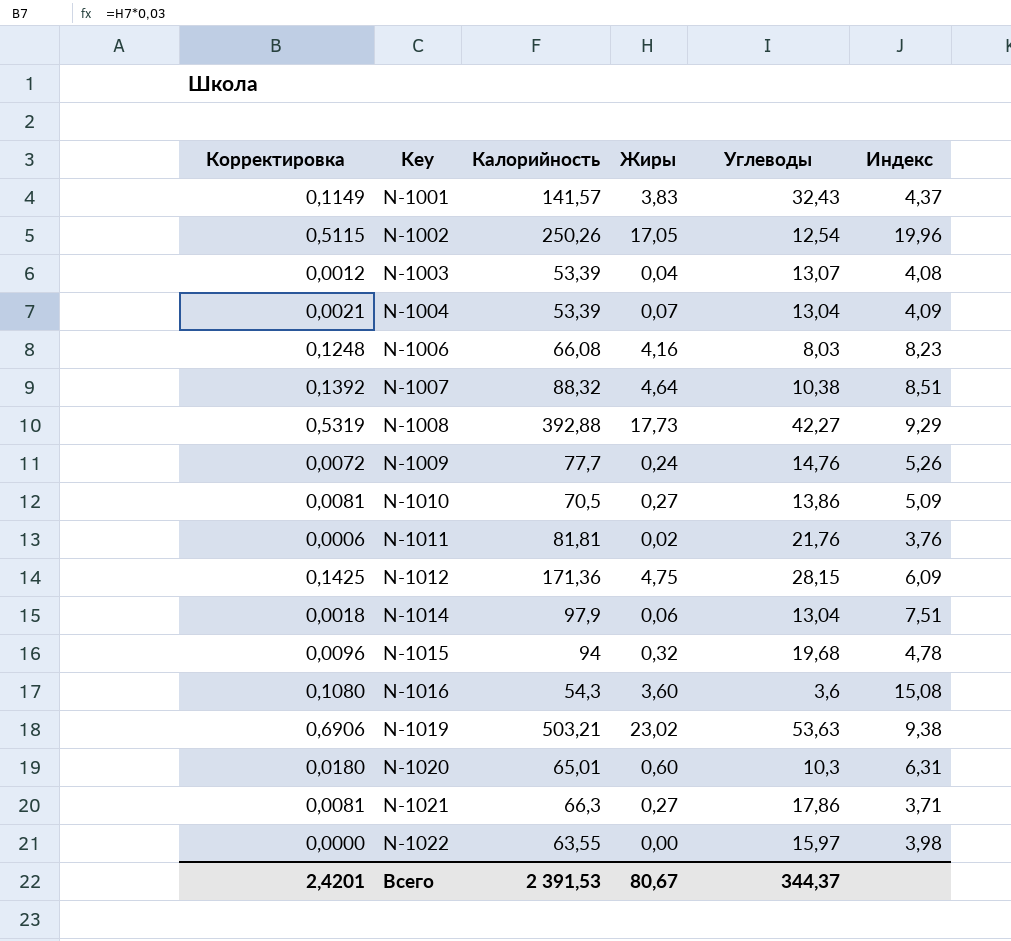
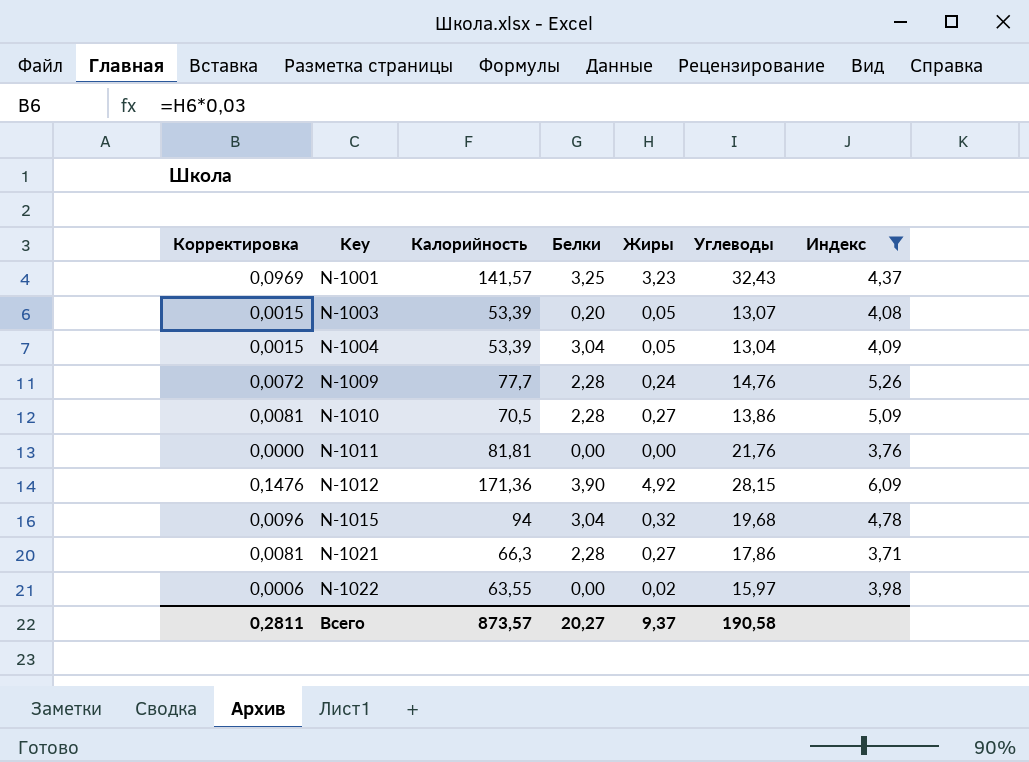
filter: none -> Индекс <= 6,09
column Белки | position: none -> 4
N-1001 | Корректировка: 0,1149 -> 0,0969
N-1001 | Жиры: 3,83 -> 3,23
N-1003 | Корректировка: 0,0012 -> 0,0015
N-1003 | Жиры: 0,04 -> 0,05
N-1004 | Корректировка: 0,0021 -> 0,0015
N-1004 | Жиры: 0,07 -> 0,05
N-1011 | Корректировка: 0,0006 -> 0,0000
N-1011 | Жиры: 0,02 -> 0,00
N-1012 | Корректировка: 0,1425 -> 0,1476
N-1012 | Жиры: 4,75 -> 4,92
N-1022 | Корректировка: 0,0000 -> 0,0006
N-1022 | Жиры: 0,00 -> 0,02
Всего | Корректировка: 2,4201 -> 0,2811
Всего | Калорийность: 2 391,53 -> 873,57
Всего | Жиры: 80,67 -> 9,37
Всего | Углеводы: 344,37 -> 190,58

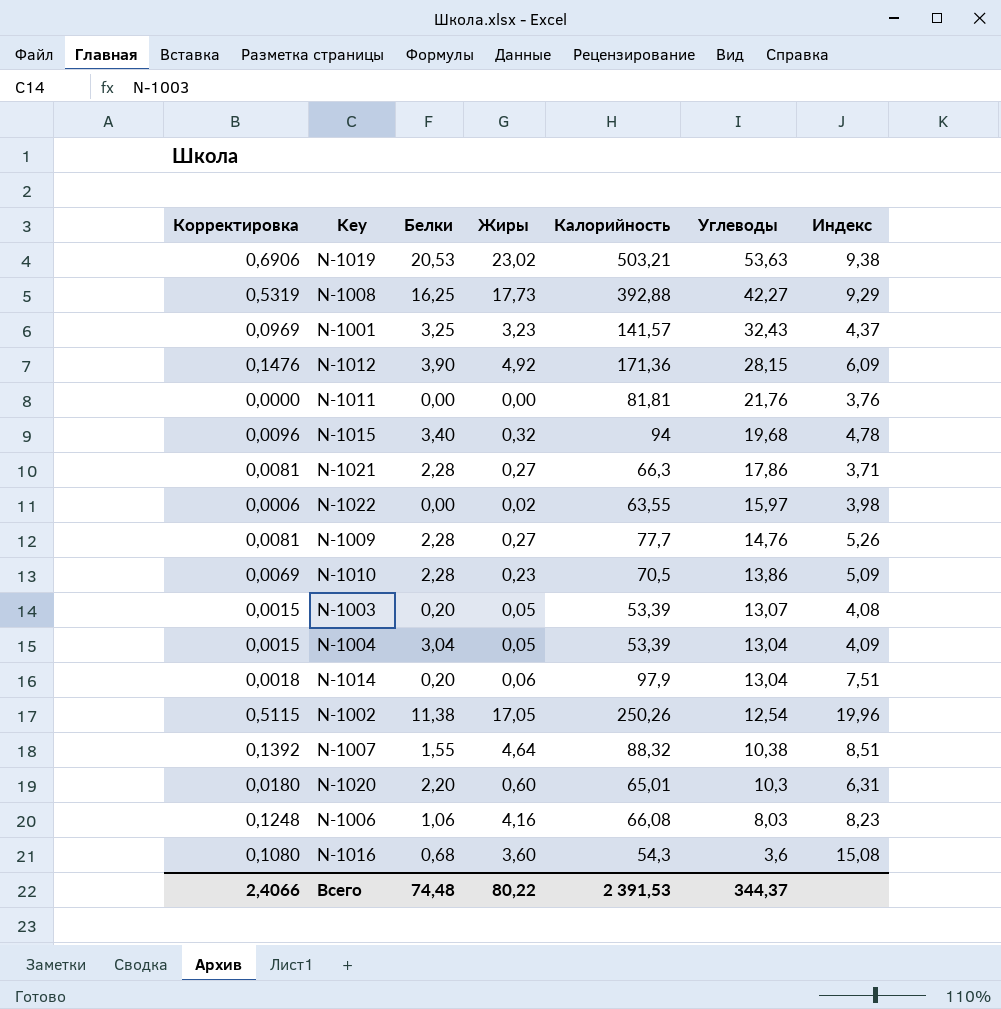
filter: Индекс <= 6,09 -> none
row order: Key ascending -> Углеводы descending
column Калорийность | position: 3 -> 5
N-1015 | Белки: 3,04 -> 3,40
N-1009 | Корректировка: 0,0072 -> 0,0081
N-1009 | Жиры: 0,24 -> 0,27
N-1010 | Корректировка: 0,0081 -> 0,0069
N-1010 | Жиры: 0,27 -> 0,23
Всего | Корректировка: 0,2811 -> 2,4066
Всего | Белки: 20,27 -> 74,48
Всего | Жиры: 9,37 -> 80,22
Всего | Калорийность: 873,57 -> 2 391,53
Всего | Углеводы: 190,58 -> 344,37

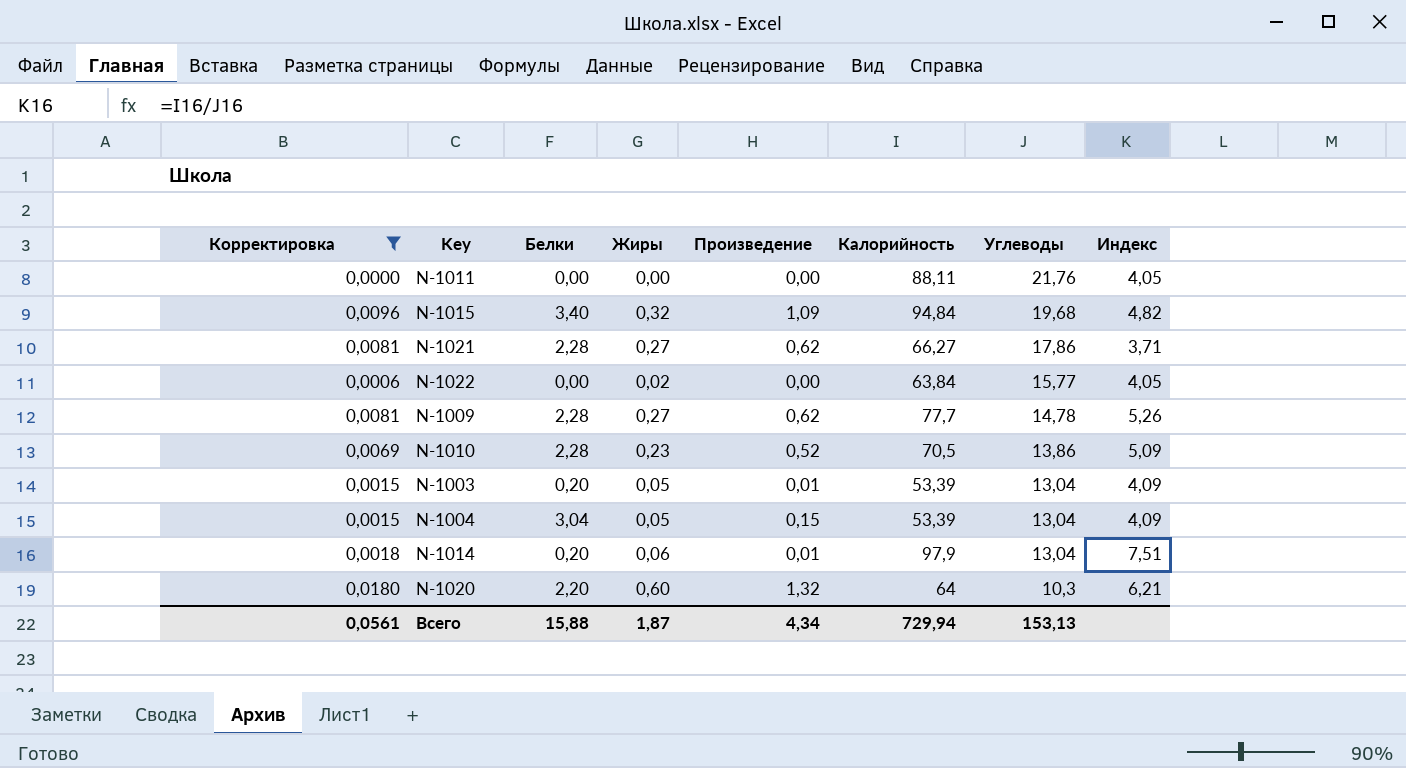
filter: none -> Корректировка <= 0,0180
column Произведение | formula: none -> [Белки] * [Жиры]
N-1011 | Калорийность: 81,81 -> 88,11
N-1011 | Индекс: 3,76 -> 4,05
N-1015 | Калорийность: 94 -> 94,84
N-1015 | Индекс: 4,78 -> 4,82
N-1021 | Калорийность: 66,3 -> 66,27
N-1022 | Калорийность: 63,55 -> 63,84
N-1022 | Углеводы: 15,97 -> 15,77
N-1022 | Индекс: 3,98 -> 4,05
N-1009 | Углеводы: 14,76 -> 14,78
N-1003 | Углеводы: 13,07 -> 13,04
N-1003 | Индекс: 4,08 -> 4,09
N-1020 | Калорийность: 65,01 -> 64
N-1020 | Индекс: 6,31 -> 6,21
Всего | Корректировка: 2,4066 -> 0,0561
Всего | Белки: 74,48 -> 15,88
Всего | Жиры: 80,22 -> 1,87
Всего | Калорийность: 2 391,53 -> 729,94
Всего | Углеводы: 344,37 -> 153,13

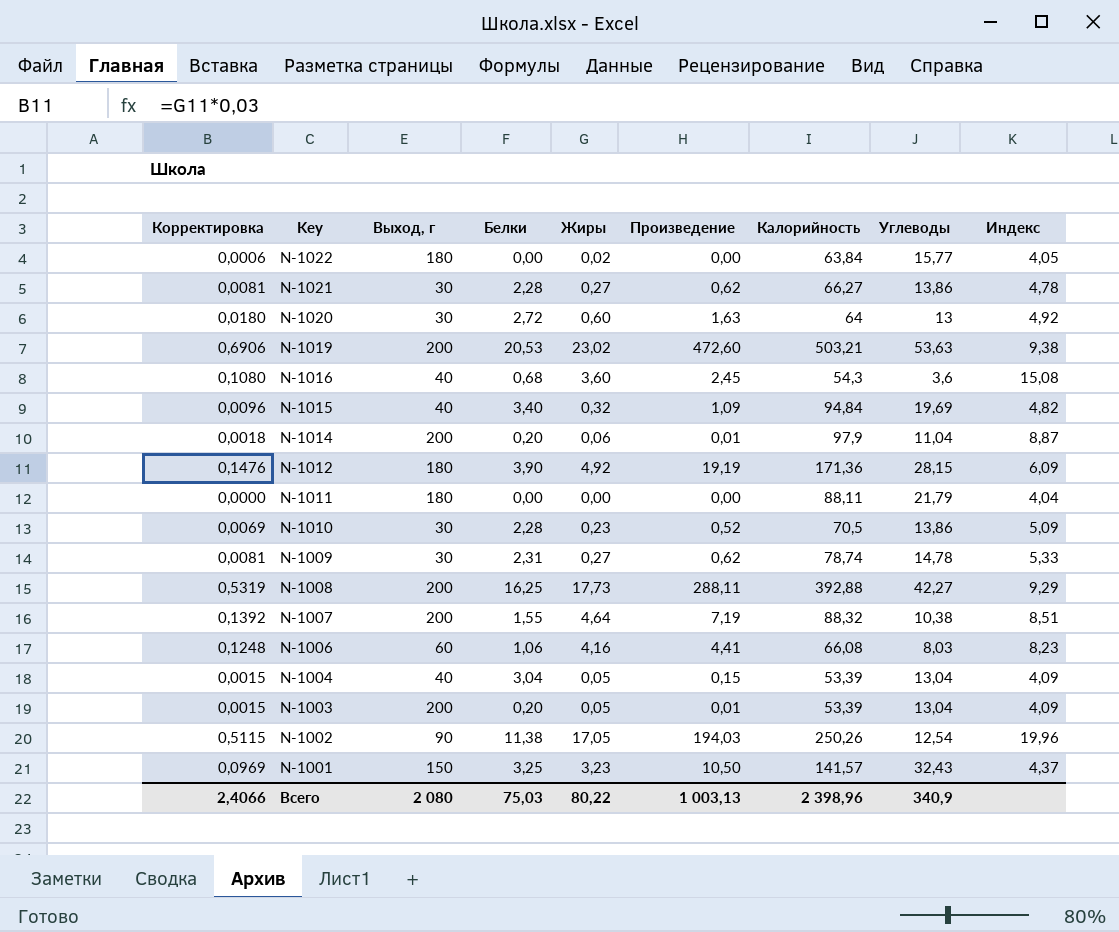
filter: Корректировка <= 0,0180 -> none
row order: Углеводы descending -> Key descending
column Выход, г | position: none -> 3
N-1021 | Углеводы: 17,86 -> 13,86
N-1021 | Индекс: 3,71 -> 4,78
N-1020 | Белки: 2,20 -> 2,72
N-1020 | Произведение: 1,32 -> 1,63
N-1020 | Углеводы: 10,3 -> 13
N-1020 | Индекс: 6,21 -> 4,92
N-1015 | Углеводы: 19,68 -> 19,69
N-1014 | Углеводы: 13,04 -> 11,04
N-1014 | Индекс: 7,51 -> 8,87
N-1011 | Углеводы: 21,76 -> 21,79
N-1011 | Индекс: 4,05 -> 4,04
N-1009 | Белки: 2,28 -> 2,31
N-1009 | Калорийность: 77,7 -> 78,74
N-1009 | Индекс: 5,26 -> 5,33
Всего | Корректировка: 0,0561 -> 2,4066
Всего | Белки: 15,88 -> 75,03
Всего | Жиры: 1,87 -> 80,22
Всего | Произведение: 4,34 -> 1 003,13
Всего | Калорийность: 729,94 -> 2 398,96
Всего | Углеводы: 153,13 -> 340,9

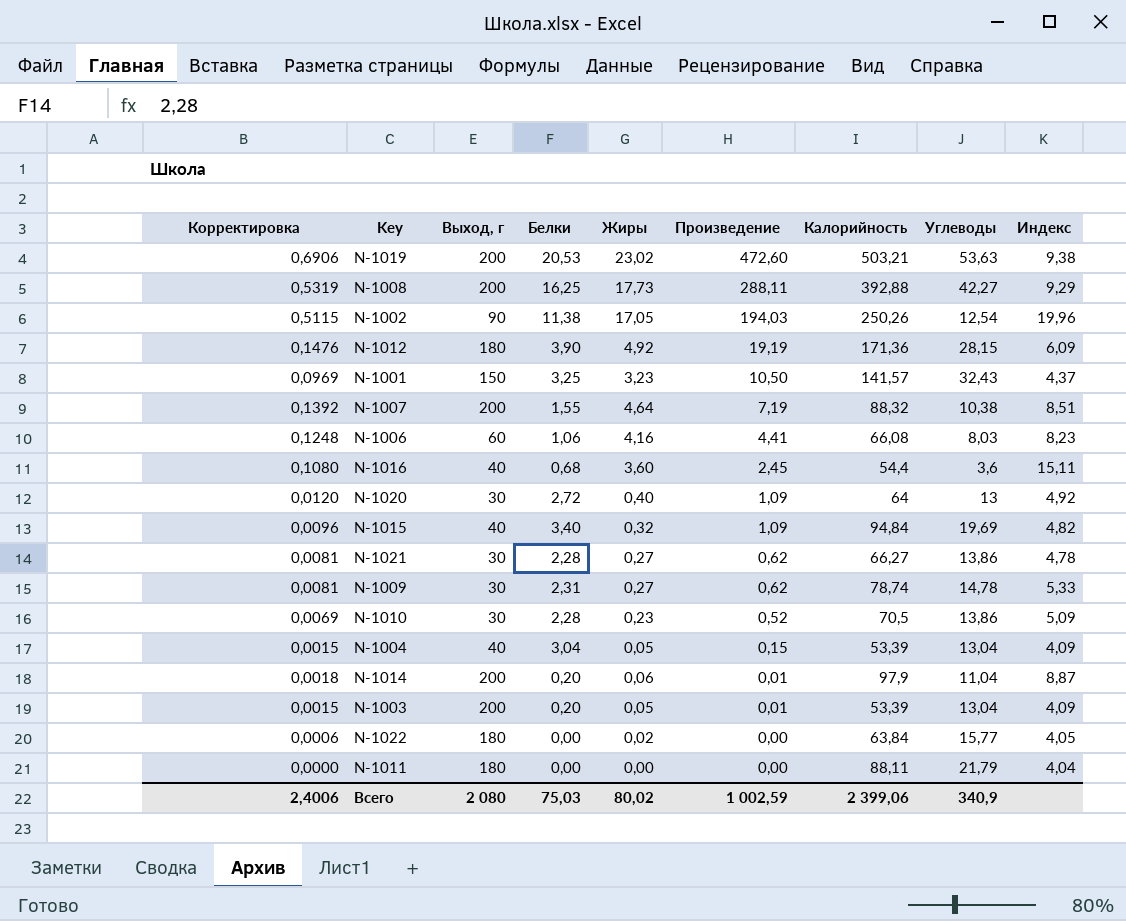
row order: Key descending -> Произведение descending
N-1016 | Калорийность: 54,3 -> 54,4
N-1016 | Индекс: 15,08 -> 15,11
N-1020 | Корректировка: 0,0180 -> 0,0120
N-1020 | Жиры: 0,60 -> 0,40
N-1020 | Произведение: 1,63 -> 1,09
Всего | Корректировка: 2,4066 -> 2,4006
Всего | Жиры: 80,22 -> 80,02
Всего | Произведение: 1 003,13 -> 1 002,59
Всего | Калорийность: 2 398,96 -> 2 399,06

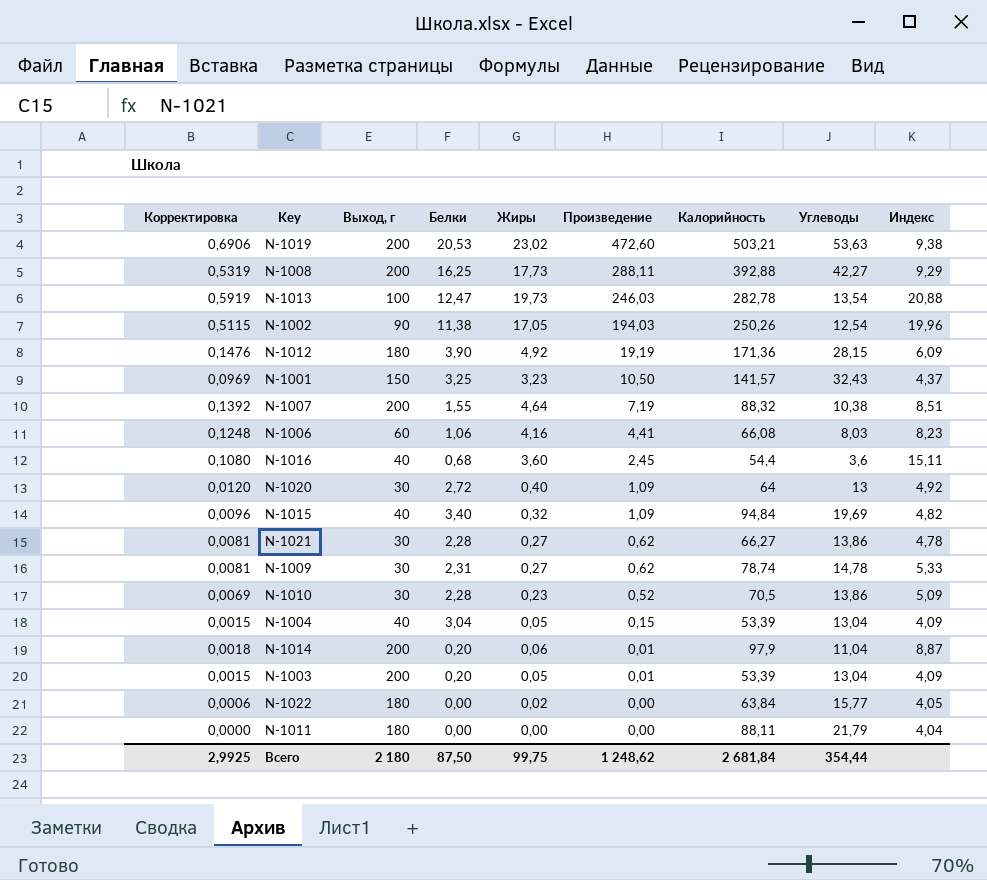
row N-1013: none -> 0,5919 | 100 | 12,47 | 19,73 | 246,03 | 282,78 | 13,54 | 20,88
Всего | Корректировка: 2,4006 -> 2,9925
Всего | Выход, г: 2 080 -> 2 180
Всего | Белки: 75,03 -> 87,50
Всего | Жиры: 80,02 -> 99,75
Всего | Произведение: 1 002,59 -> 1 248,62
Всего | Калорийность: 2 399,06 -> 2 681,84
Всего | Углеводы: 340,9 -> 354,44

